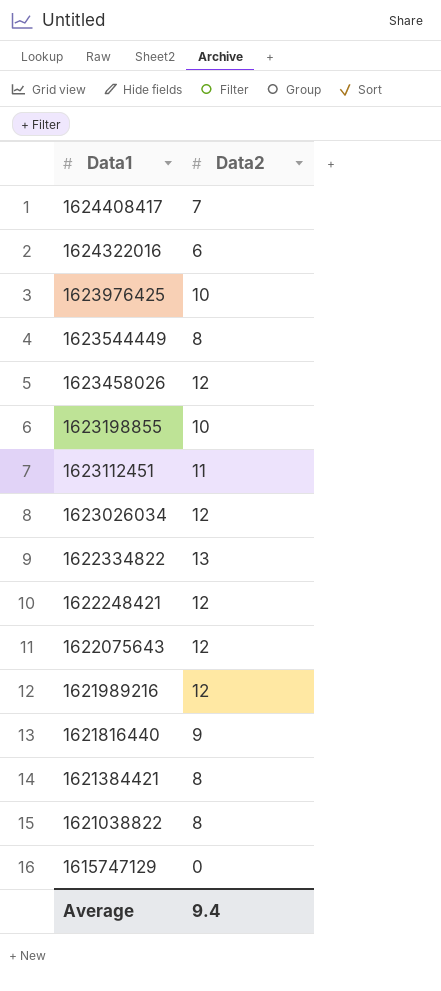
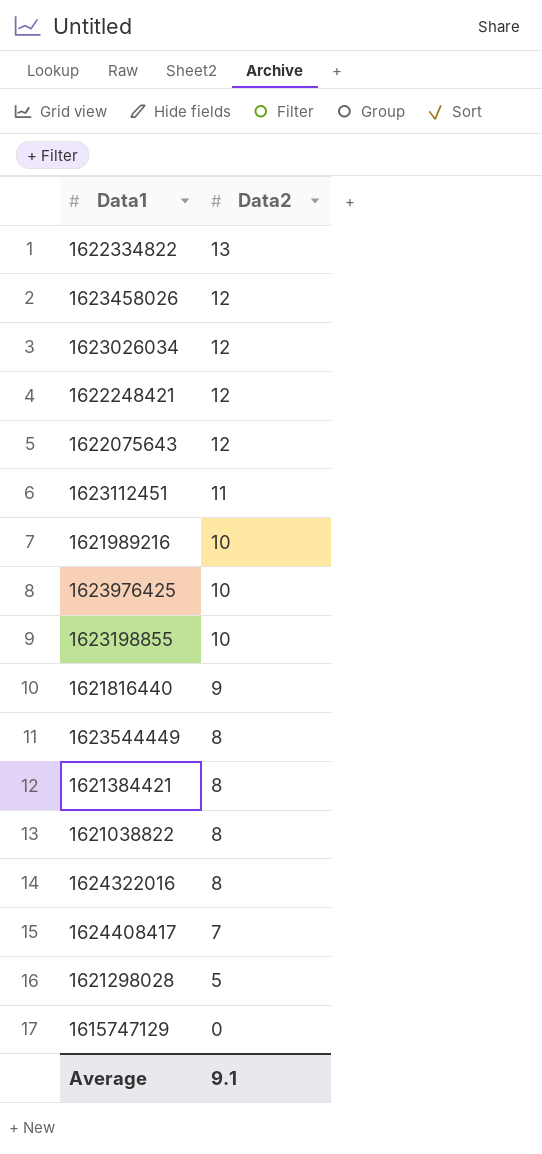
row order: Data1 descending -> Data2 descending
1621989216 | Data2: 12 -> 10
1624322016 | Data2: 6 -> 8
row 1621298028: none -> 5
Average | Data2: 9.4 -> 9.1

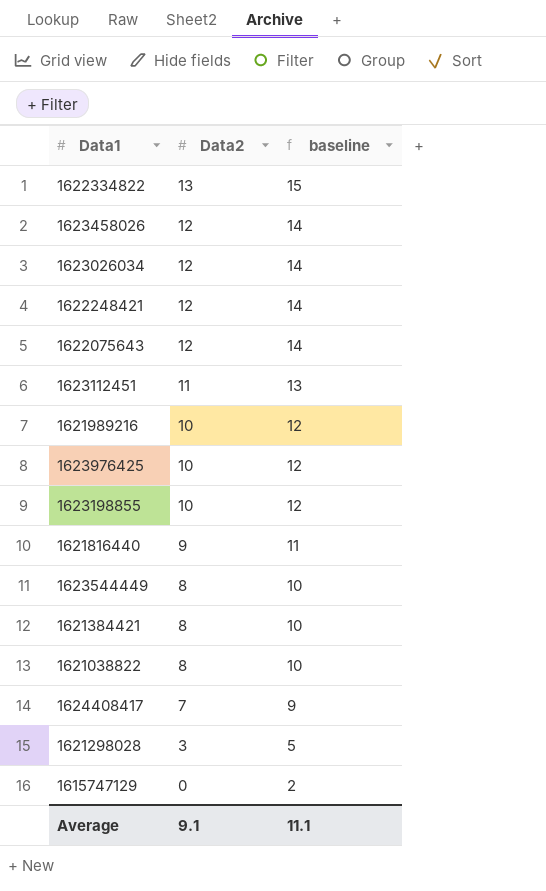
column baseline | formula: none -> [Data2] + 2
row 1624322016: 8 -> none
1621298028 | Data2: 5 -> 3

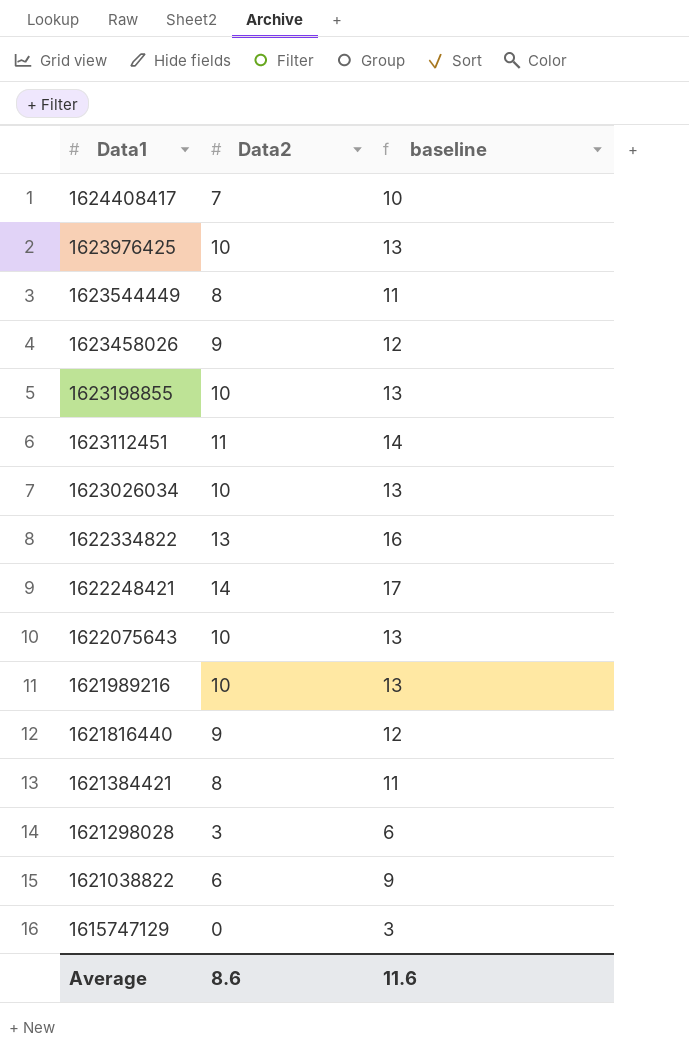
row order: Data2 descending -> Data1 descending
column baseline | formula: [Data2] + 2 -> [Data2] + 3
1623458026 | Data2: 12 -> 9
1623026034 | Data2: 12 -> 10
1622248421 | Data2: 12 -> 14
1622075643 | Data2: 12 -> 10
1621038822 | Data2: 8 -> 6
Average | Data2: 9.1 -> 8.6
Average | baseline: 11.1 -> 11.6

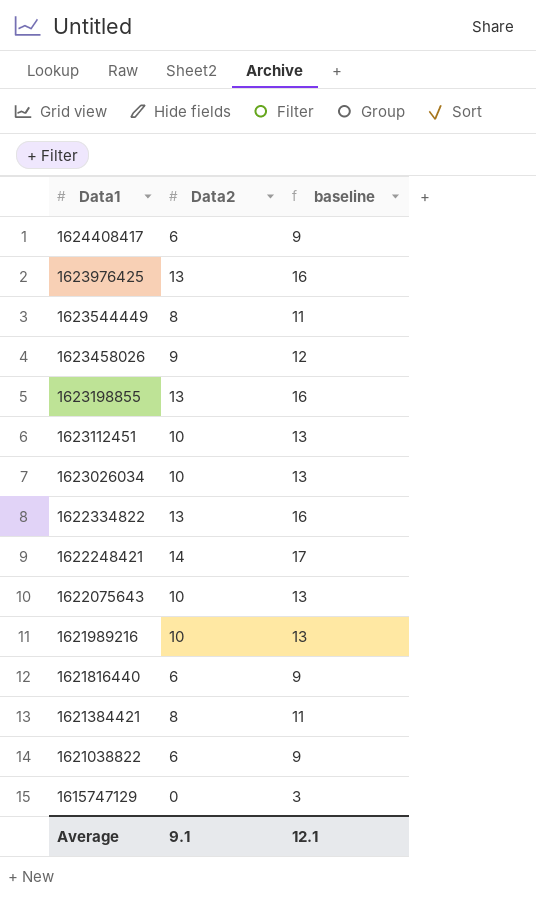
row 1621298028: 3 | 6 -> none
1624408417 | Data2: 7 -> 6
1624408417 | baseline: 10 -> 9
1623976425 | Data2: 10 -> 13
1623976425 | baseline: 13 -> 16
1623198855 | Data2: 10 -> 13
1623198855 | baseline: 13 -> 16
1623112451 | Data2: 11 -> 10
1623112451 | baseline: 14 -> 13
1621816440 | Data2: 9 -> 6
1621816440 | baseline: 12 -> 9
Average | Data2: 8.6 -> 9.1
Average | baseline: 11.6 -> 12.1

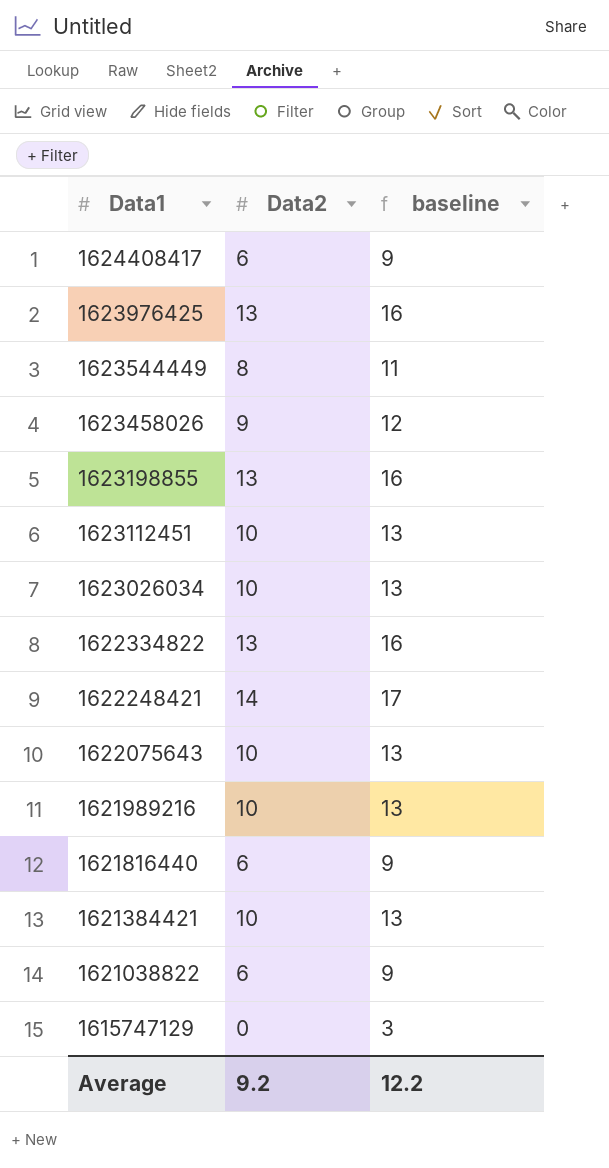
1621384421 | Data2: 8 -> 10
1621384421 | baseline: 11 -> 13
Average | Data2: 9.1 -> 9.2
Average | baseline: 12.1 -> 12.2

